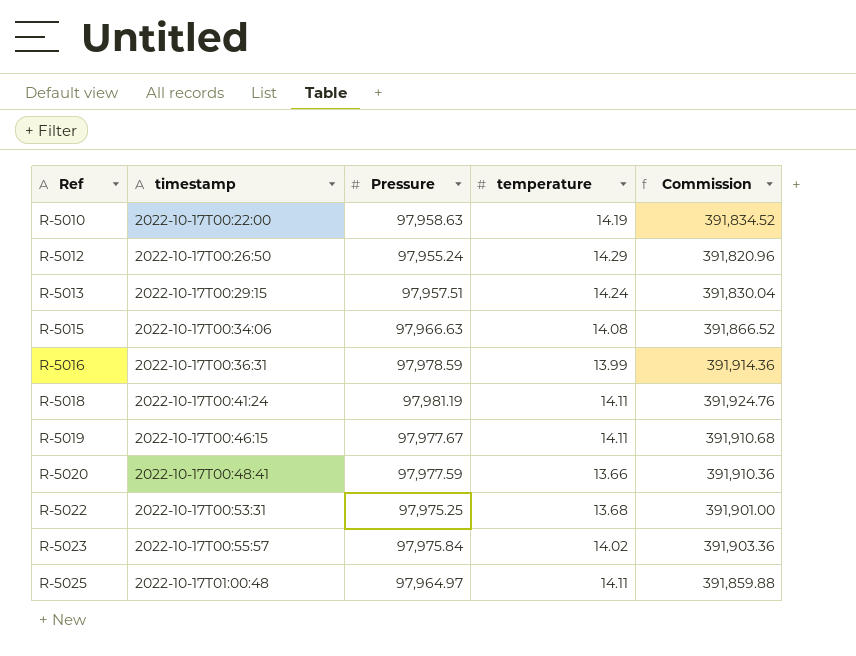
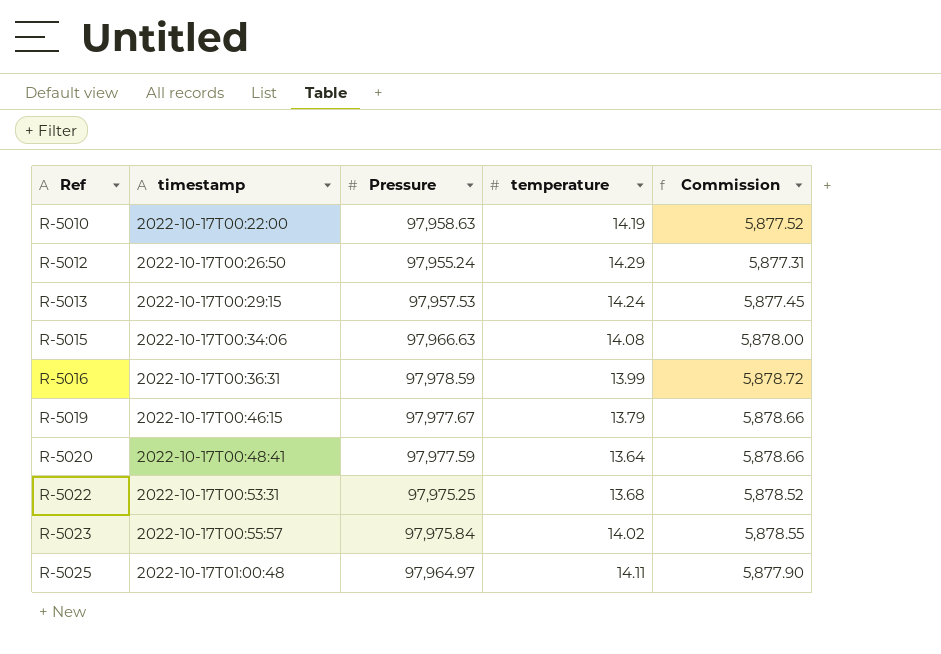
column Commission | formula: [Pressure] * 4 -> [Pressure] * 0.06
row R-5018: 2022-10-17T00:41:24 | 97,981.19 | 14.11 | 391,924.76 -> none
R-5013 | Pressure: 97,957.51 -> 97,957.53
R-5019 | temperature: 14.11 -> 13.79
R-5020 | temperature: 13.66 -> 13.64

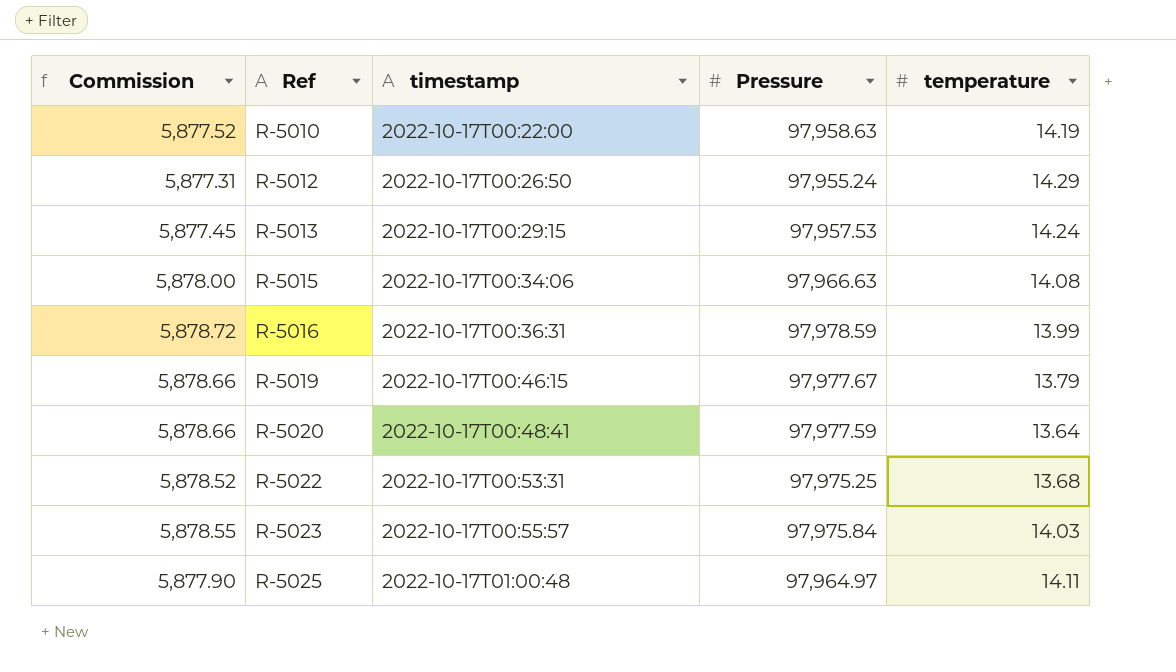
column Commission | position: 5 -> 1
R-5023 | temperature: 14.02 -> 14.03

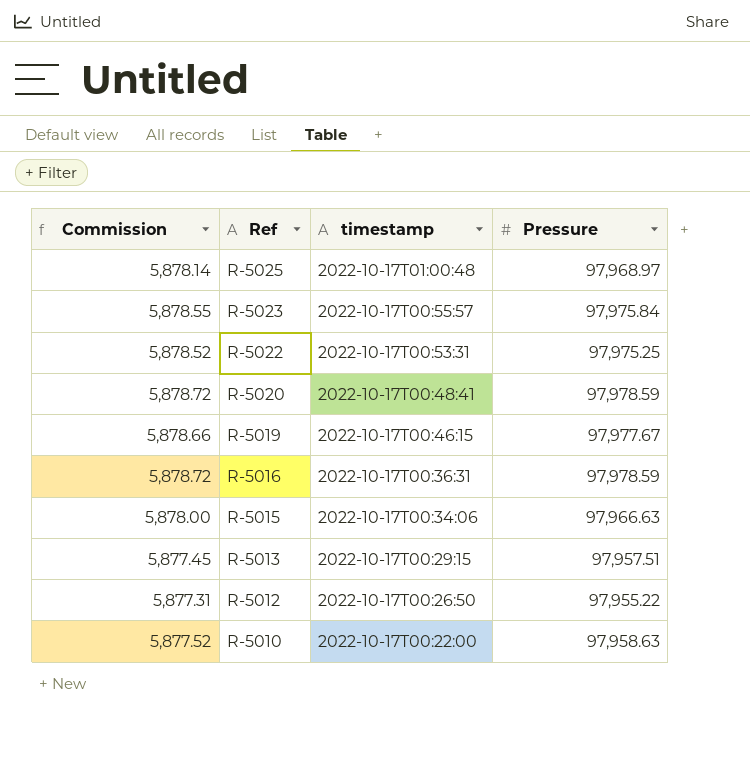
row order: Ref ascending -> Ref descending
column temperature | position: 5 -> none
R-5025 | Commission: 5,877.90 -> 5,878.14
R-5025 | Pressure: 97,964.97 -> 97,968.97
R-5020 | Commission: 5,878.66 -> 5,878.72
R-5020 | Pressure: 97,977.59 -> 97,978.59
R-5013 | Pressure: 97,957.53 -> 97,957.51
R-5012 | Pressure: 97,955.24 -> 97,955.22

